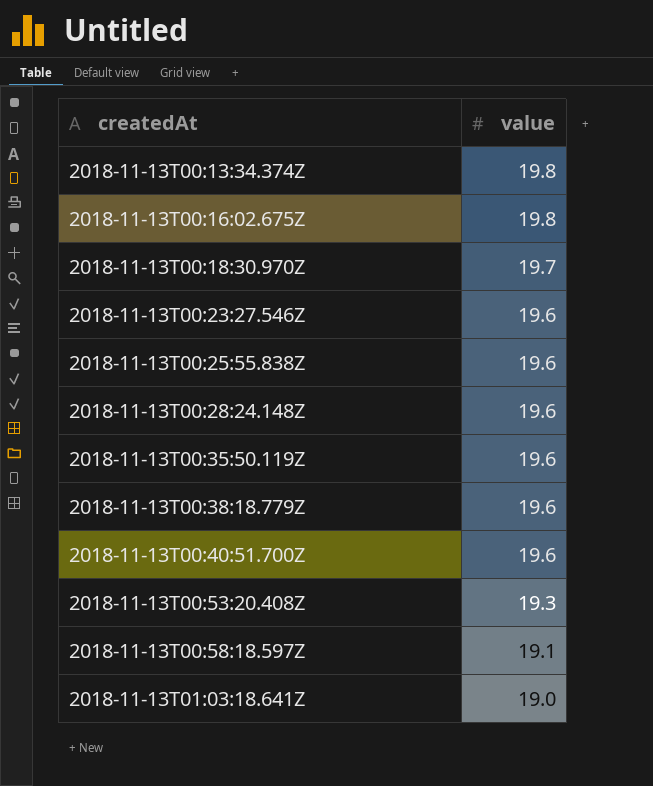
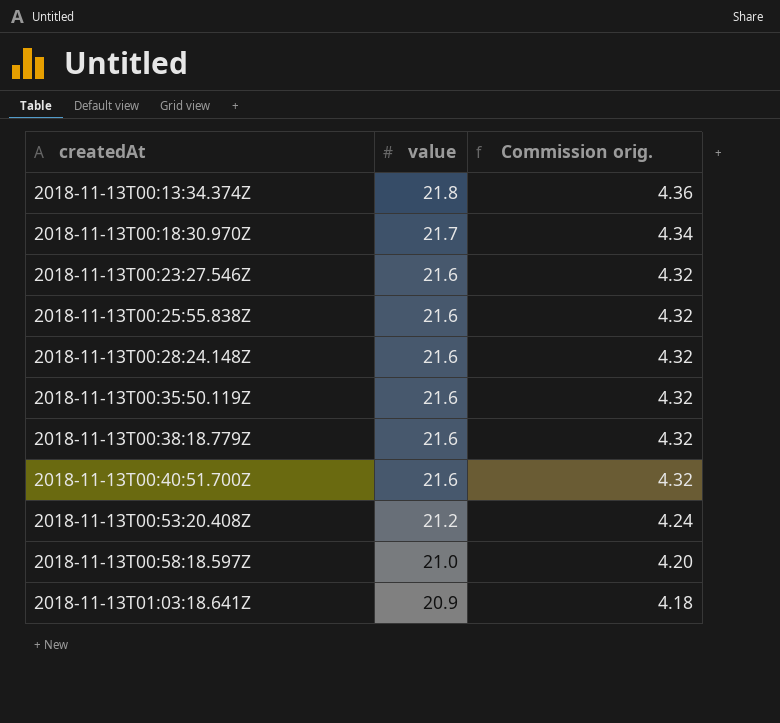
column Commission orig. | formula: none -> [value] * 0.2
row 2018-11-13T00:16:02.675Z: 19.8 -> none
2018-11-13T00:13:34.374Z | value: 19.8 -> 21.8
2018-11-13T00:18:30.970Z | value: 19.7 -> 21.7
2018-11-13T00:23:27.546Z | value: 19.6 -> 21.6
2018-11-13T00:25:55.838Z | value: 19.6 -> 21.6
2018-11-13T00:28:24.148Z | value: 19.6 -> 21.6
2018-11-13T00:35:50.119Z | value: 19.6 -> 21.6
2018-11-13T00:38:18.779Z | value: 19.6 -> 21.6
2018-11-13T00:40:51.700Z | value: 19.6 -> 21.6
2018-11-13T00:53:20.408Z | value: 19.3 -> 21.2
2018-11-13T00:58:18.597Z | value: 19.1 -> 21.0
2018-11-13T01:03:18.641Z | value: 19.0 -> 20.9

